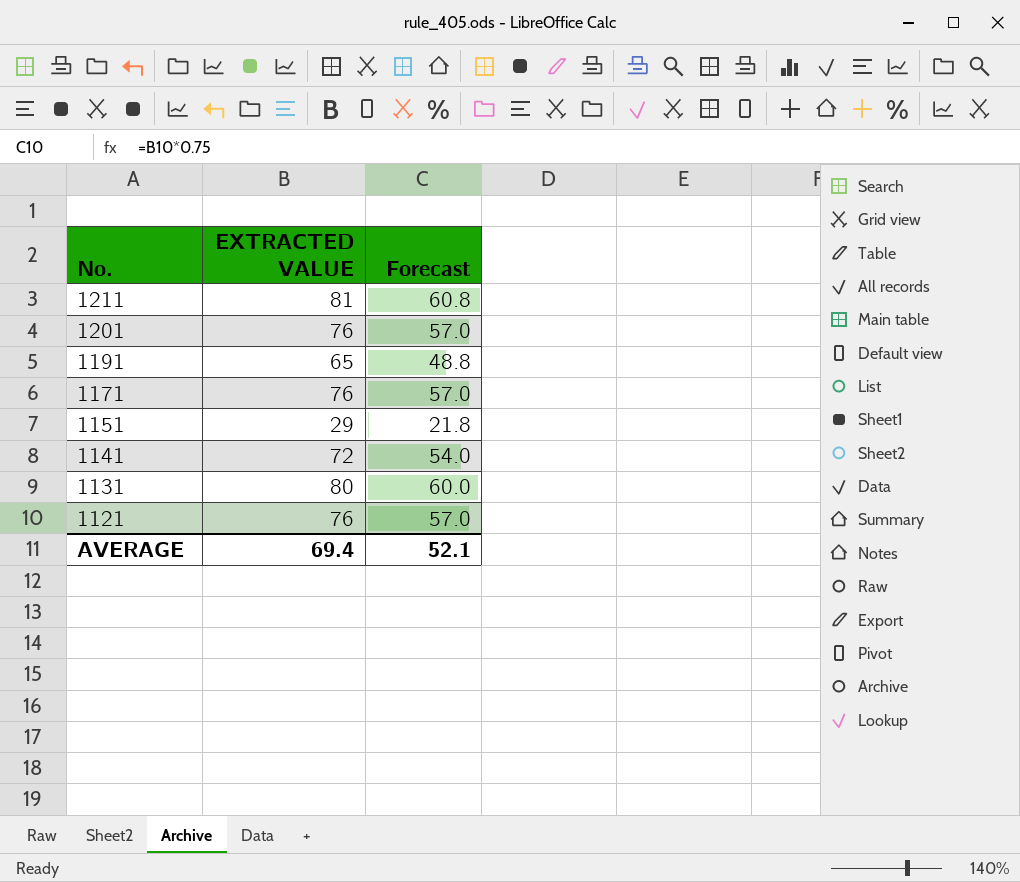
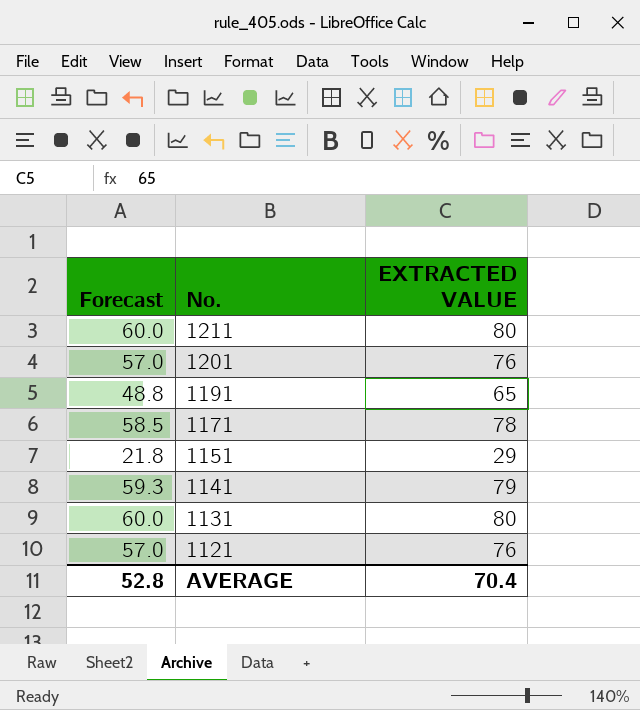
column Forecast | position: 3 -> 1
1211 | Forecast: 60.8 -> 60.0
1211 | EXTRACTED VALUE: 81 -> 80
1171 | Forecast: 57.0 -> 58.5
1171 | EXTRACTED VALUE: 76 -> 78
1141 | Forecast: 54.0 -> 59.3
1141 | EXTRACTED VALUE: 72 -> 79
AVERAGE | Forecast: 52.1 -> 52.8
AVERAGE | EXTRACTED VALUE: 69.4 -> 70.4

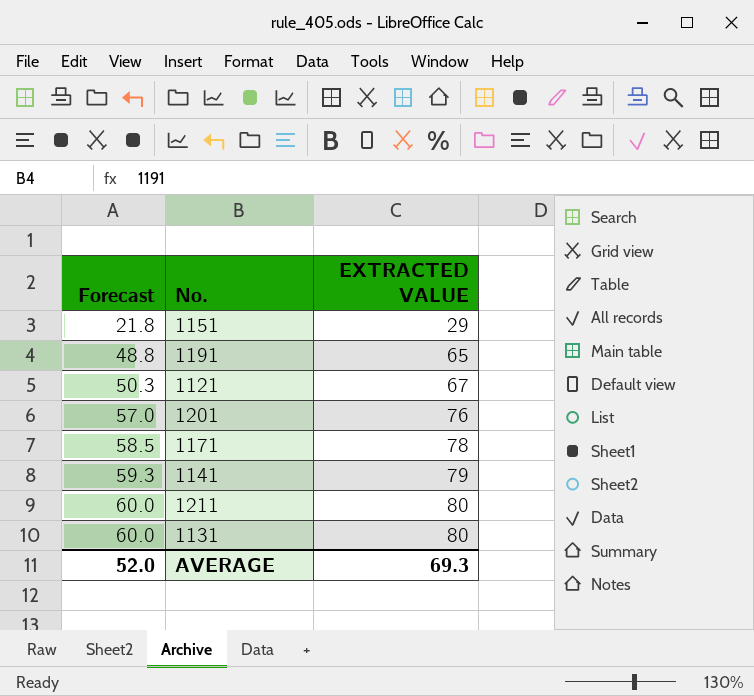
row order: No. descending -> Forecast ascending
1121 | Forecast: 57.0 -> 50.3
1121 | EXTRACTED VALUE: 76 -> 67
AVERAGE | Forecast: 52.8 -> 52.0
AVERAGE | EXTRACTED VALUE: 70.4 -> 69.3

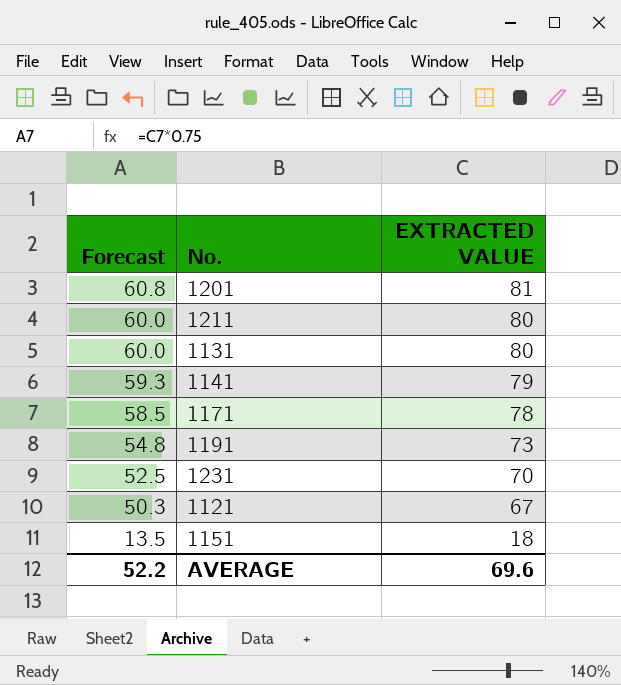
row order: Forecast ascending -> Forecast descending
1201 | Forecast: 57.0 -> 60.8
1201 | EXTRACTED VALUE: 76 -> 81
1191 | Forecast: 48.8 -> 54.8
1191 | EXTRACTED VALUE: 65 -> 73
row 1231: none -> 52.5 | 70
1151 | Forecast: 21.8 -> 13.5
1151 | EXTRACTED VALUE: 29 -> 18
AVERAGE | Forecast: 52.0 -> 52.2
AVERAGE | EXTRACTED VALUE: 69.3 -> 69.6

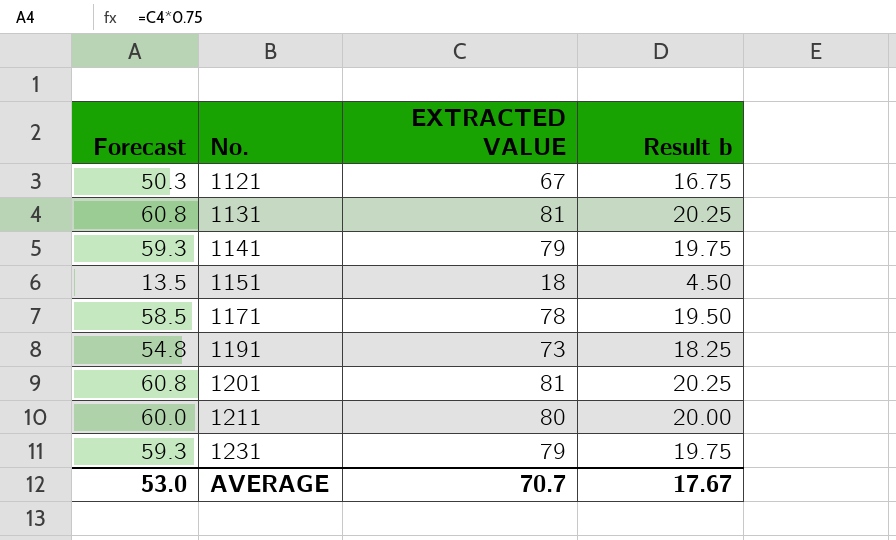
row order: Forecast descending -> No. ascending
column Result b | formula: none -> [EXTRACTED VALUE] * 0.25
1131 | Forecast: 60.0 -> 60.8
1131 | EXTRACTED VALUE: 80 -> 81
1231 | Forecast: 52.5 -> 59.3
1231 | EXTRACTED VALUE: 70 -> 79
AVERAGE | Forecast: 52.2 -> 53.0
AVERAGE | EXTRACTED VALUE: 69.6 -> 70.7

